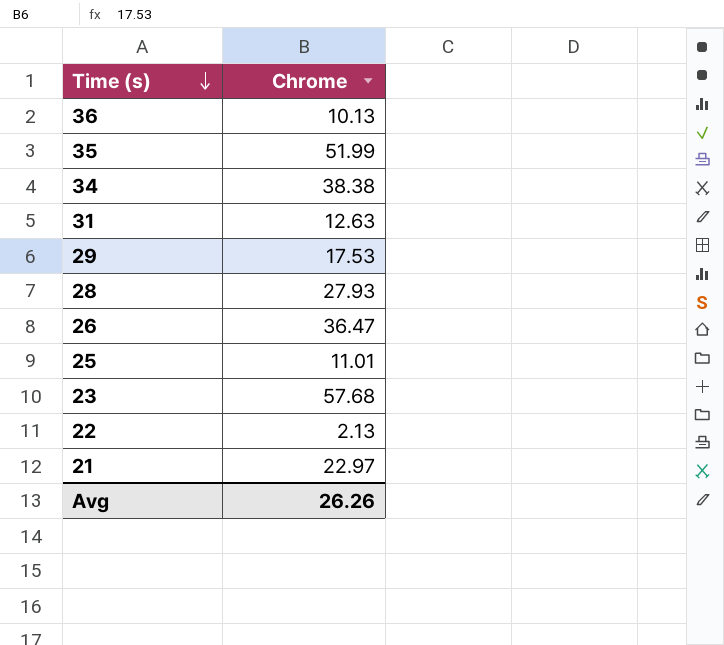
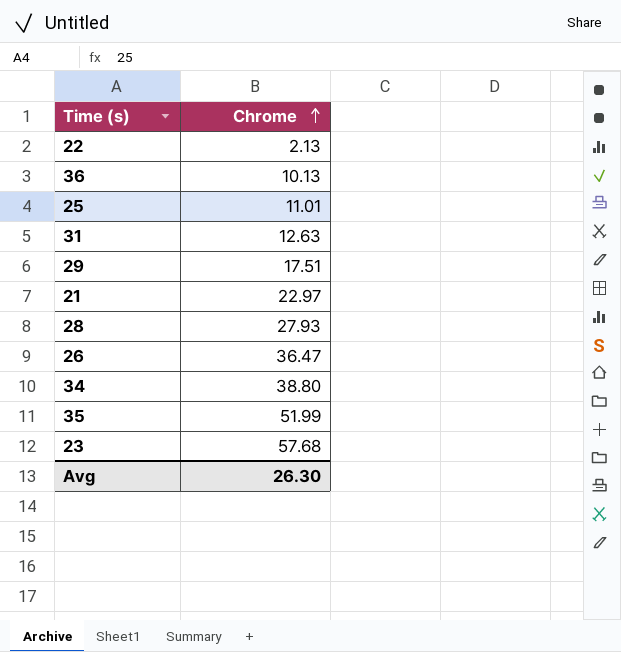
row order: Time (s) descending -> Chrome ascending
29 | Chrome: 17.53 -> 17.51
34 | Chrome: 38.38 -> 38.80
Avg | Chrome: 26.26 -> 26.30

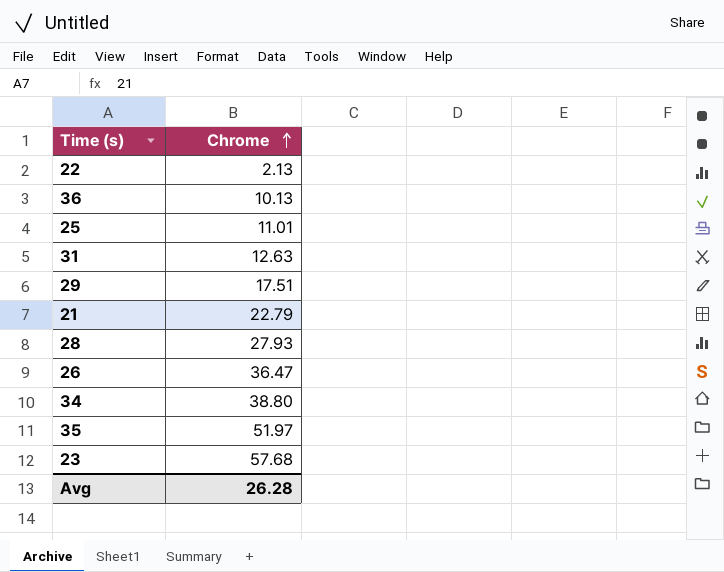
21 | Chrome: 22.97 -> 22.79
35 | Chrome: 51.99 -> 51.97
Avg | Chrome: 26.30 -> 26.28

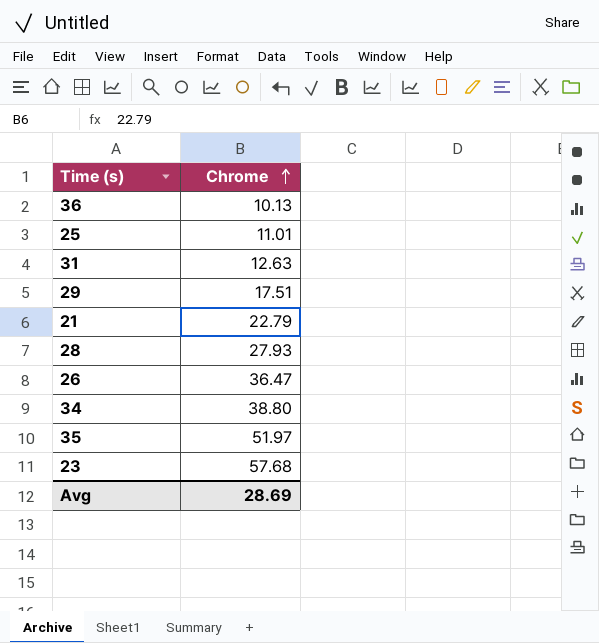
row 22: 2.13 -> none
Avg | Chrome: 26.28 -> 28.69

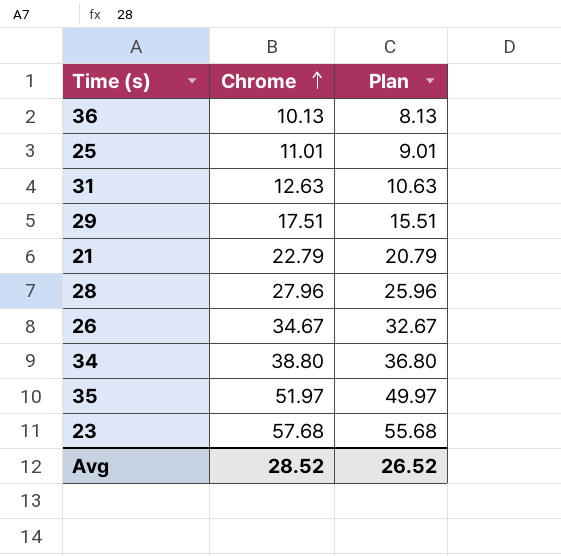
column Plan | formula: none -> [Chrome] - 2
28 | Chrome: 27.93 -> 27.96
26 | Chrome: 36.47 -> 34.67
Avg | Chrome: 28.69 -> 28.52

